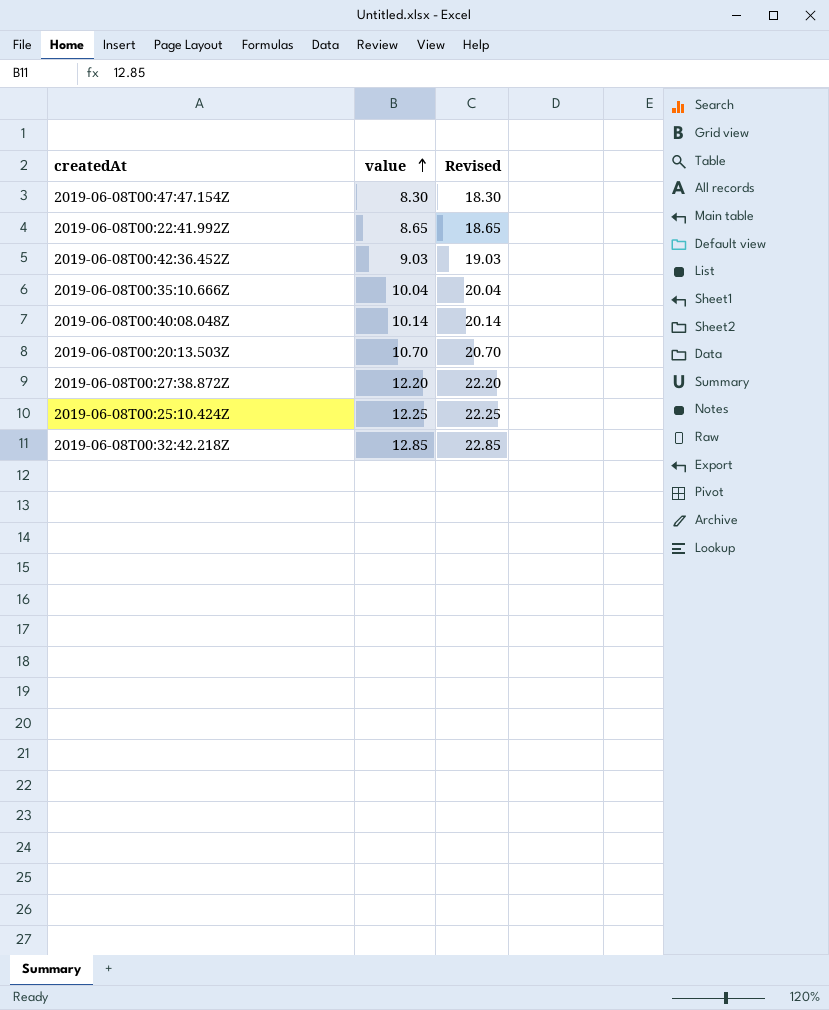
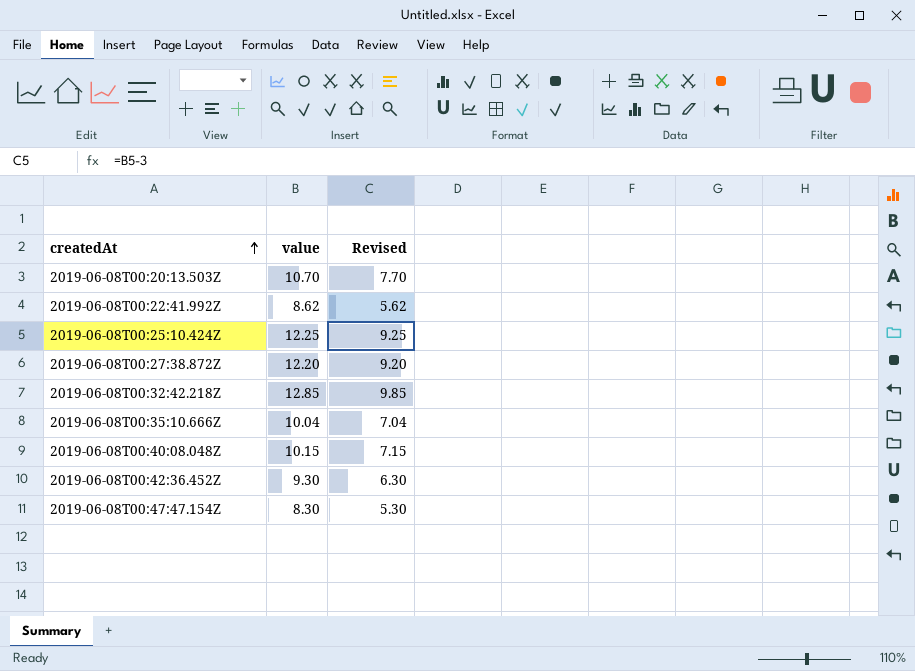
row order: value ascending -> createdAt ascending
column Revised | formula: [value] + 10 -> [value] - 3
2019-06-08T00:22:41.992Z | value: 8.65 -> 8.62
2019-06-08T00:40:08.048Z | value: 10.14 -> 10.15
2019-06-08T00:42:36.452Z | value: 9.03 -> 9.30

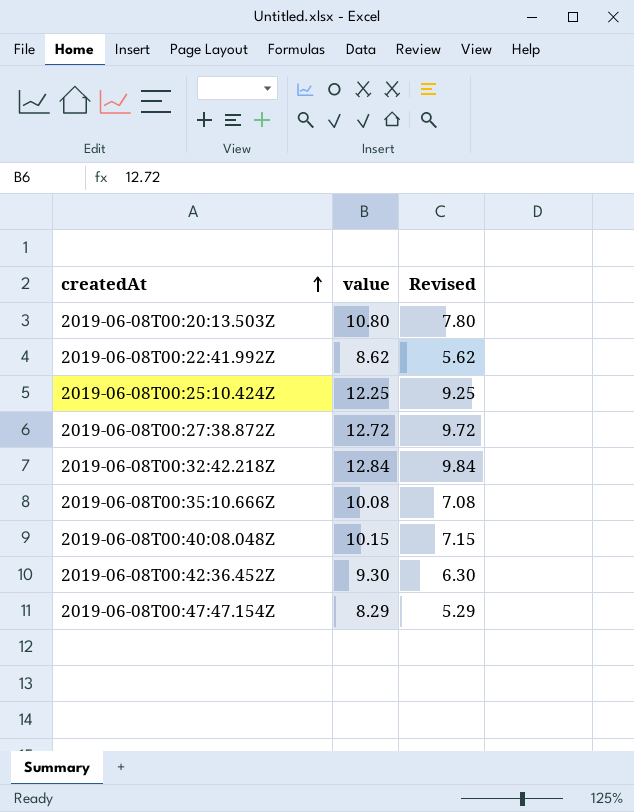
2019-06-08T00:20:13.503Z | value: 10.70 -> 10.80
2019-06-08T00:20:13.503Z | Revised: 7.70 -> 7.80
2019-06-08T00:27:38.872Z | value: 12.20 -> 12.72
2019-06-08T00:27:38.872Z | Revised: 9.20 -> 9.72
2019-06-08T00:32:42.218Z | value: 12.85 -> 12.84
2019-06-08T00:32:42.218Z | Revised: 9.85 -> 9.84
2019-06-08T00:35:10.666Z | value: 10.04 -> 10.08
2019-06-08T00:35:10.666Z | Revised: 7.04 -> 7.08
2019-06-08T00:47:47.154Z | value: 8.30 -> 8.29
2019-06-08T00:47:47.154Z | Revised: 5.30 -> 5.29

